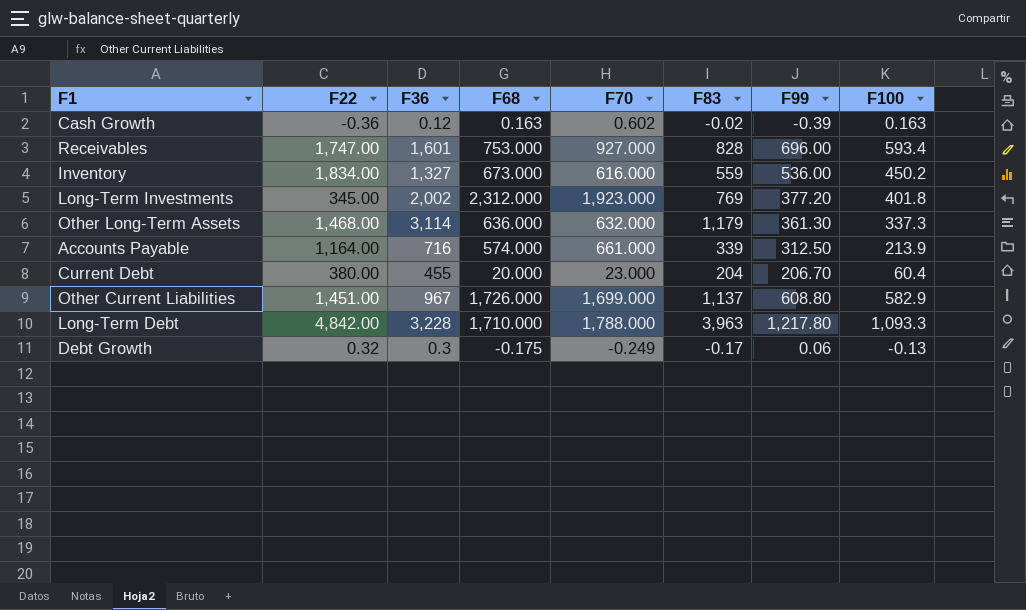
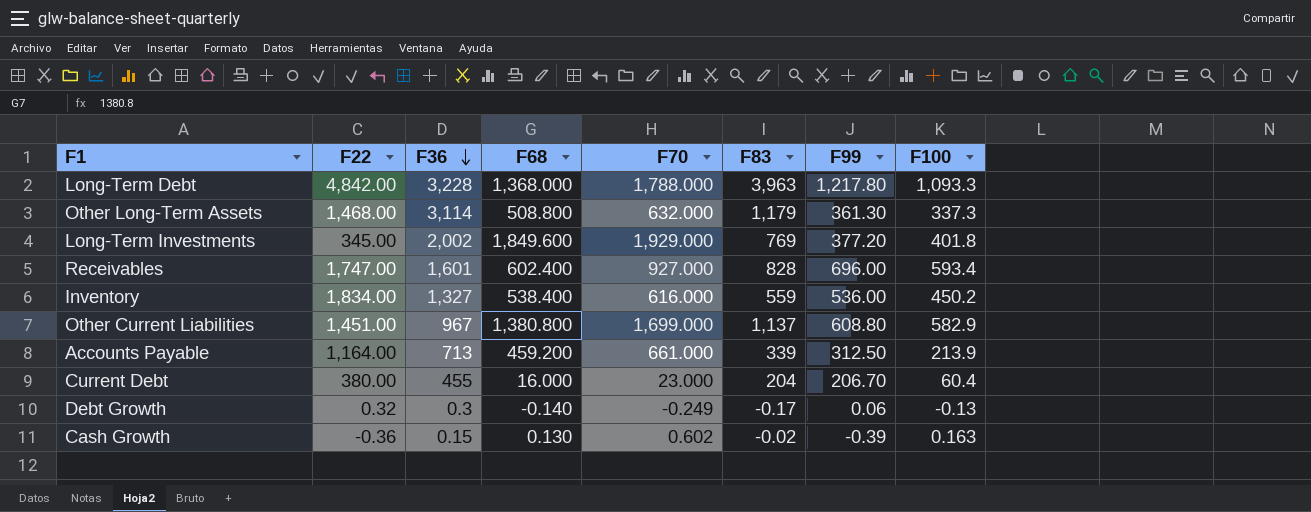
row order: none -> F36 descending
Long-Term Debt | F68: 1,710.000 -> 1,368.000
Other Long-Term Assets | F68: 636.000 -> 508.800
Long-Term Investments | F68: 2,312.000 -> 1,849.600
Long-Term Investments | F70: 1,923.000 -> 1,929.000
Receivables | F68: 753.000 -> 602.400
Inventory | F68: 673.000 -> 538.400
Other Current Liabilities | F68: 1,726.000 -> 1,380.800
Accounts Payable | F36: 716 -> 713
Accounts Payable | F68: 574.000 -> 459.200
Current Debt | F68: 20.000 -> 16.000
Debt Growth | F68: -0.175 -> -0.140
Cash Growth | F36: 0.12 -> 0.15
Cash Growth | F68: 0.163 -> 0.130

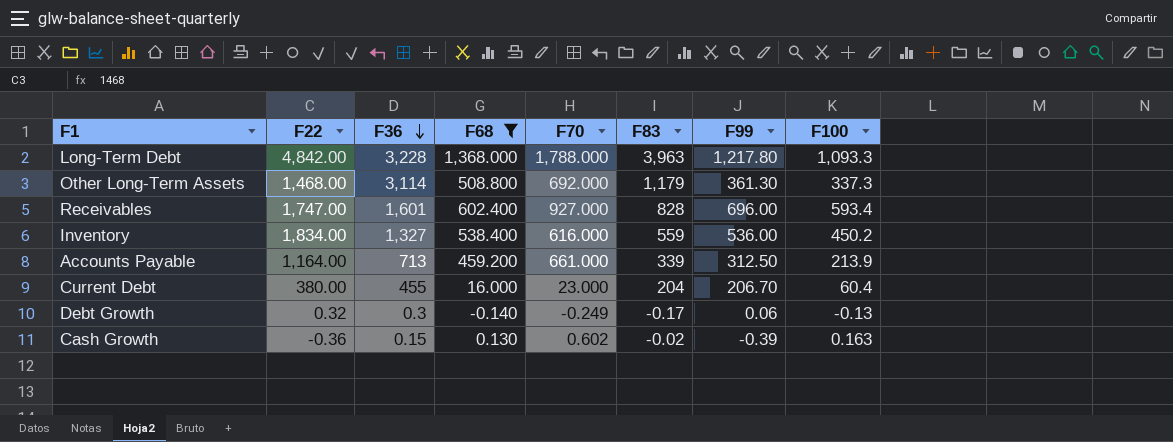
filter: none -> F68 <= 1,368.000
Other Long-Term Assets | F70: 632.000 -> 692.000

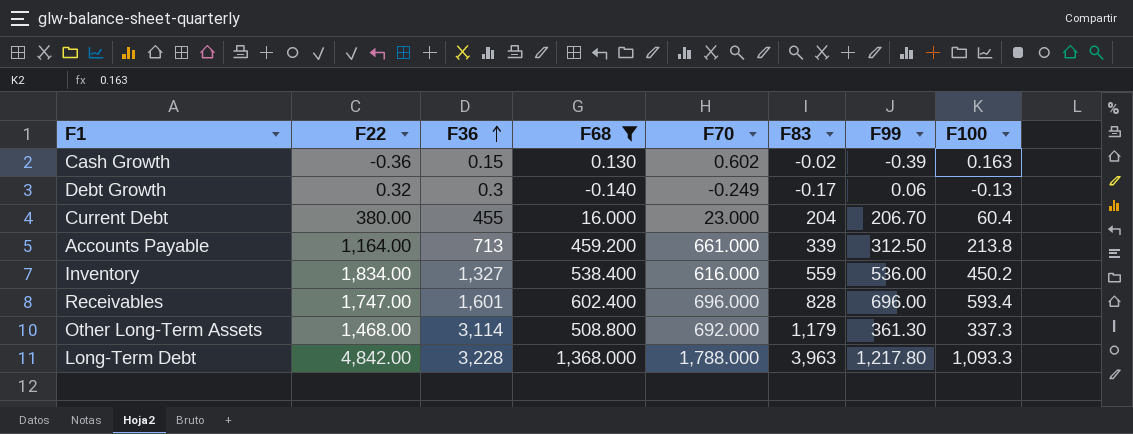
row order: F36 descending -> F36 ascending
Accounts Payable | F100: 213.9 -> 213.8
Receivables | F70: 927.000 -> 696.000

